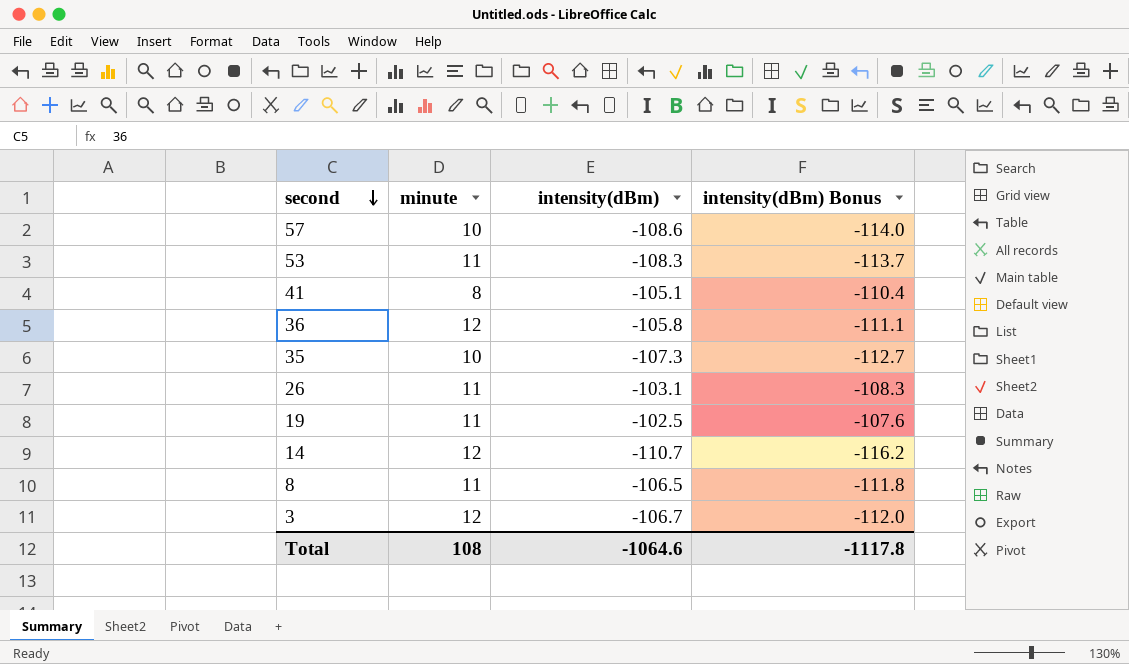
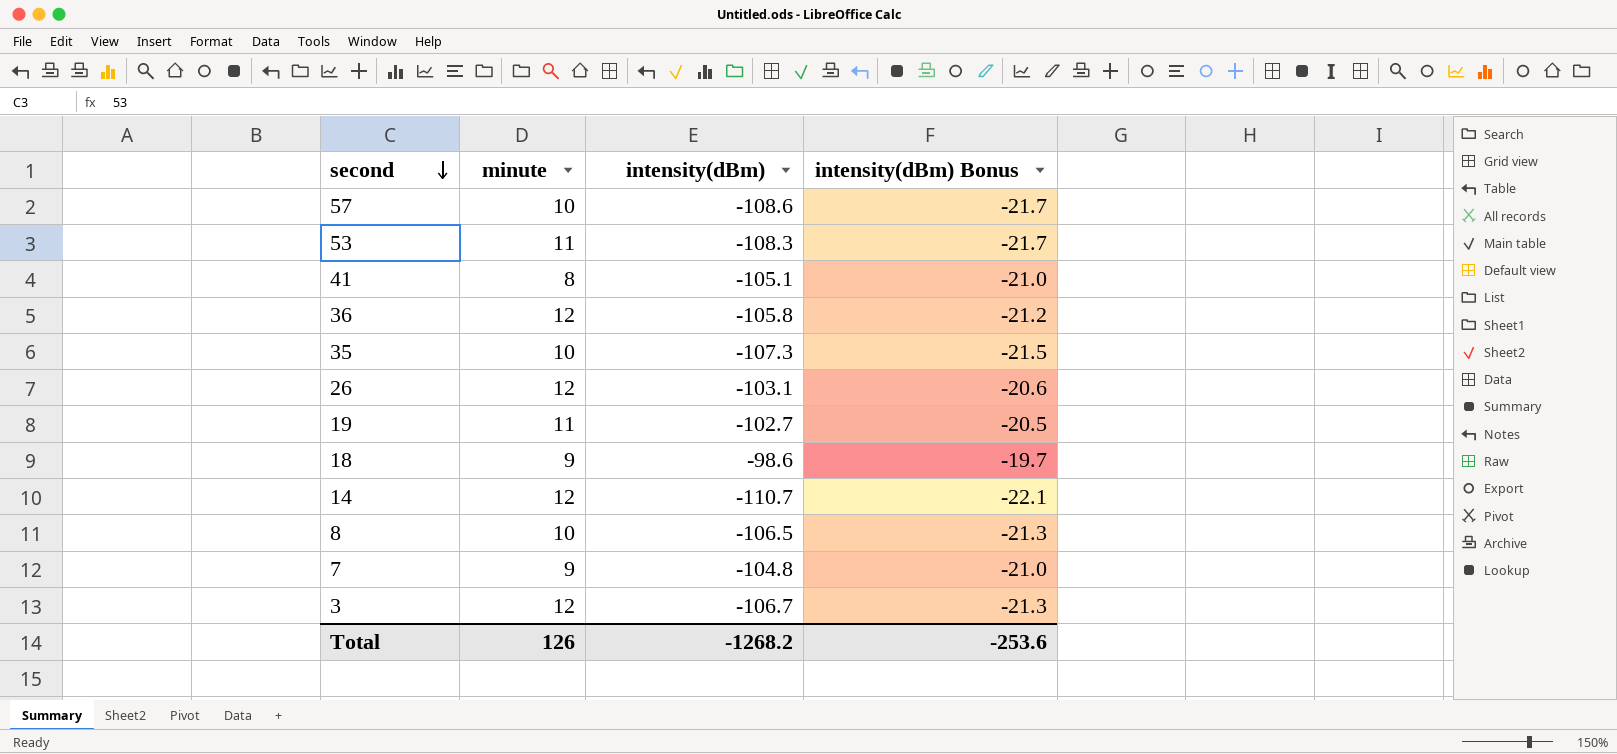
column intensity(dBm) Bonus | formula: [intensity(dBm)] * 1.05 -> [intensity(dBm)] * 0.2
26 | minute: 11 -> 12
19 | intensity(dBm): -102.5 -> -102.7
row 18: none -> 9 | -98.6 | -19.7
8 | minute: 11 -> 10
row 7: none -> 9 | -104.8 | -21.0
Total | minute: 108 -> 126
Total | intensity(dBm): -1064.6 -> -1268.2
Total | intensity(dBm) Bonus: -1117.8 -> -253.6

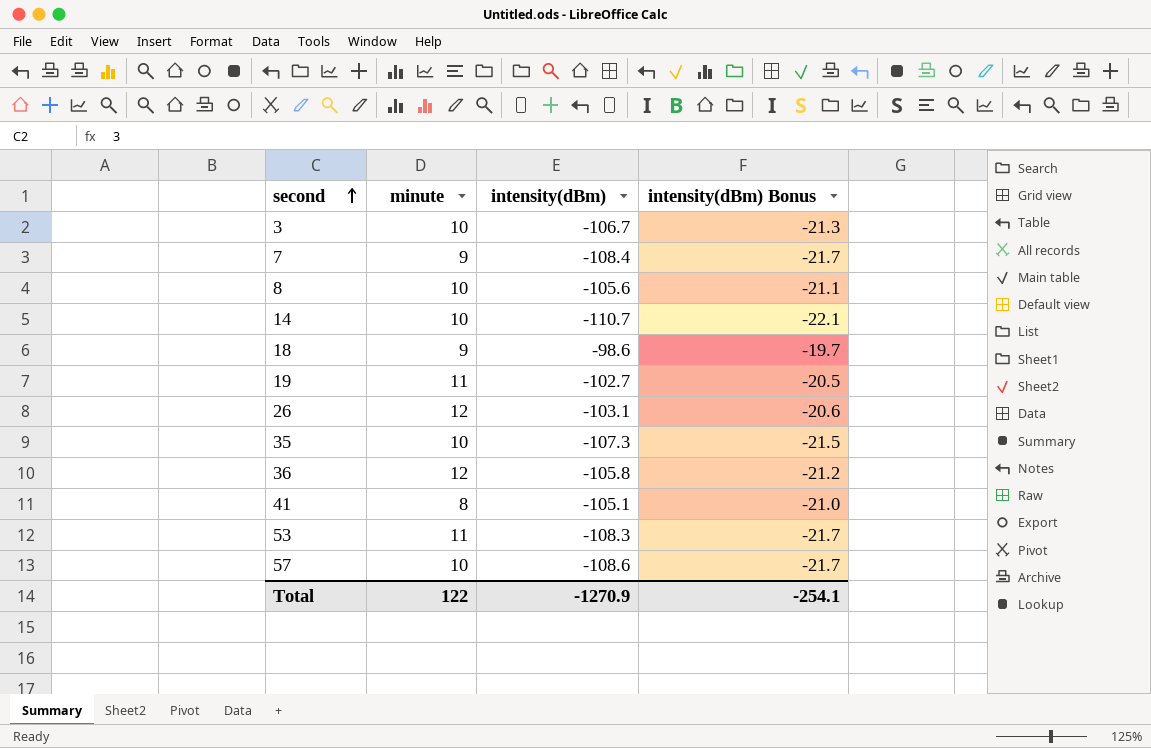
row order: second descending -> second ascending
3 | minute: 12 -> 10
7 | intensity(dBm): -104.8 -> -108.4
7 | intensity(dBm) Bonus: -21.0 -> -21.7
8 | intensity(dBm): -106.5 -> -105.6
8 | intensity(dBm) Bonus: -21.3 -> -21.1
14 | minute: 12 -> 10
Total | minute: 126 -> 122
Total | intensity(dBm): -1268.2 -> -1270.9
Total | intensity(dBm) Bonus: -253.6 -> -254.1

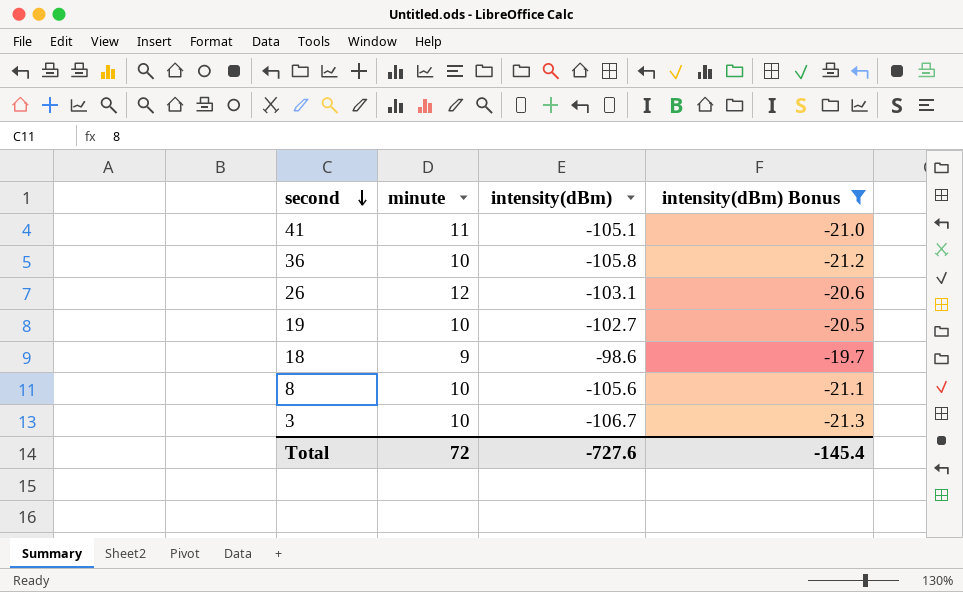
filter: none -> intensity(dBm) Bonus >= -21.3
row order: second ascending -> second descending
41 | minute: 8 -> 11
36 | minute: 12 -> 10
19 | minute: 11 -> 10
Total | minute: 122 -> 72
Total | intensity(dBm): -1270.9 -> -727.6
Total | intensity(dBm) Bonus: -254.1 -> -145.4

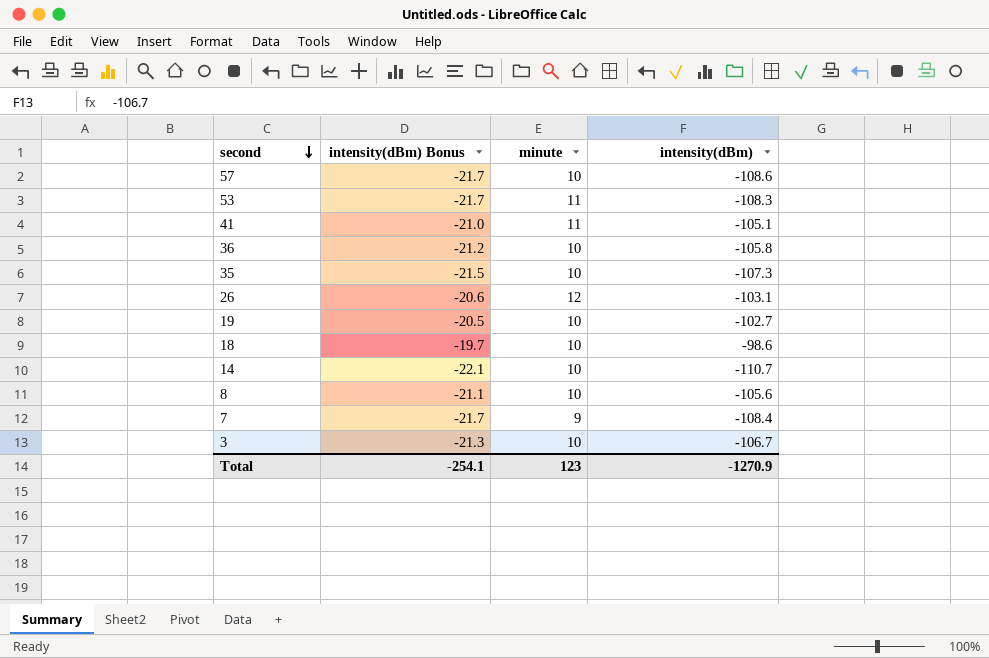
filter: intensity(dBm) Bonus >= -21.3 -> none
column intensity(dBm) Bonus | position: 4 -> 2
18 | minute: 9 -> 10
Total | intensity(dBm) Bonus: -145.4 -> -254.1
Total | minute: 72 -> 123
Total | intensity(dBm): -727.6 -> -1270.9

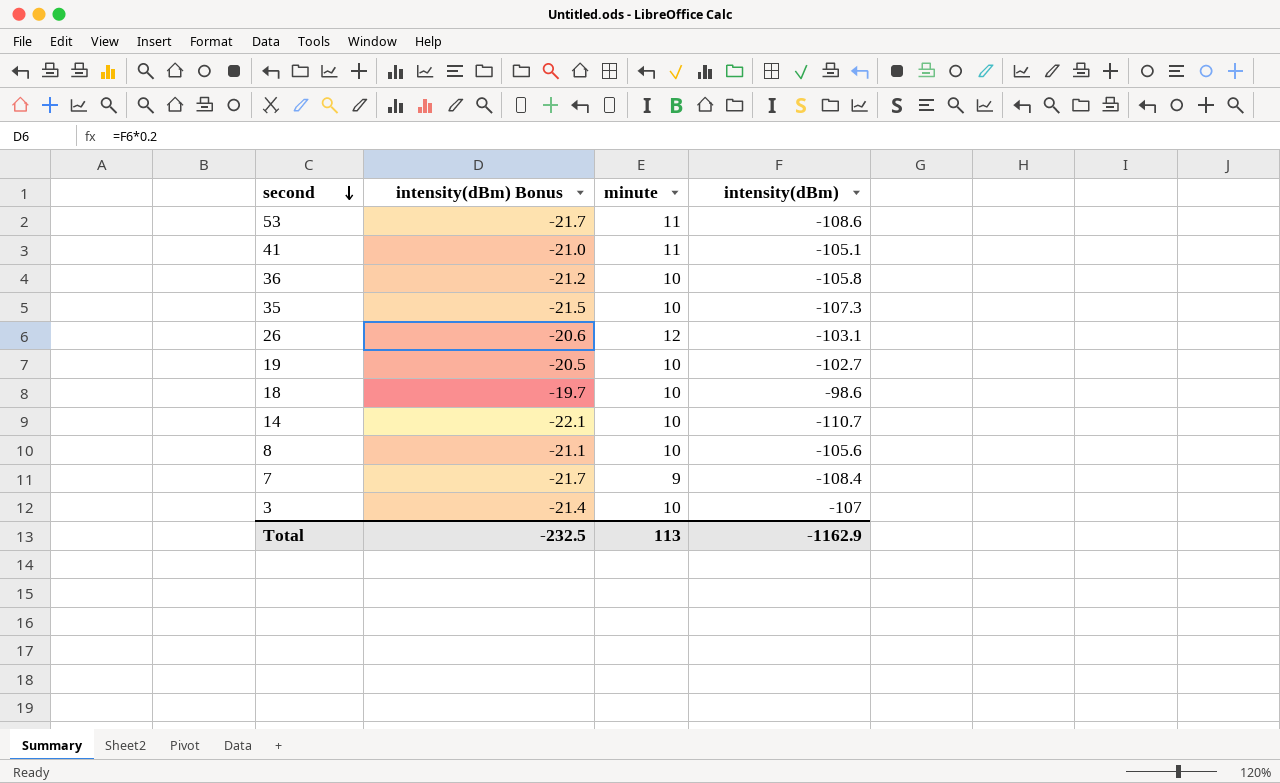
row 57: -21.7 | 10 | -108.6 -> none
53 | intensity(dBm): -108.3 -> -108.6
3 | intensity(dBm) Bonus: -21.3 -> -21.4
3 | intensity(dBm): -106.7 -> -107
Total | intensity(dBm) Bonus: -254.1 -> -232.5
Total | minute: 123 -> 113
Total | intensity(dBm): -1270.9 -> -1162.9

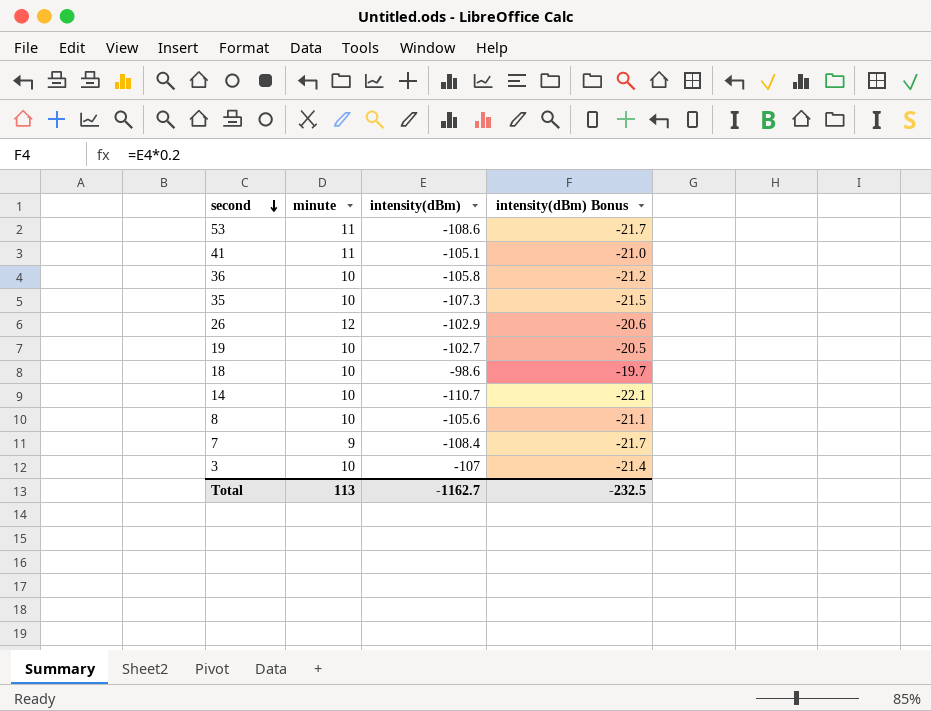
column intensity(dBm) Bonus | position: 2 -> 4
26 | intensity(dBm): -103.1 -> -102.9
Total | intensity(dBm): -1162.9 -> -1162.7

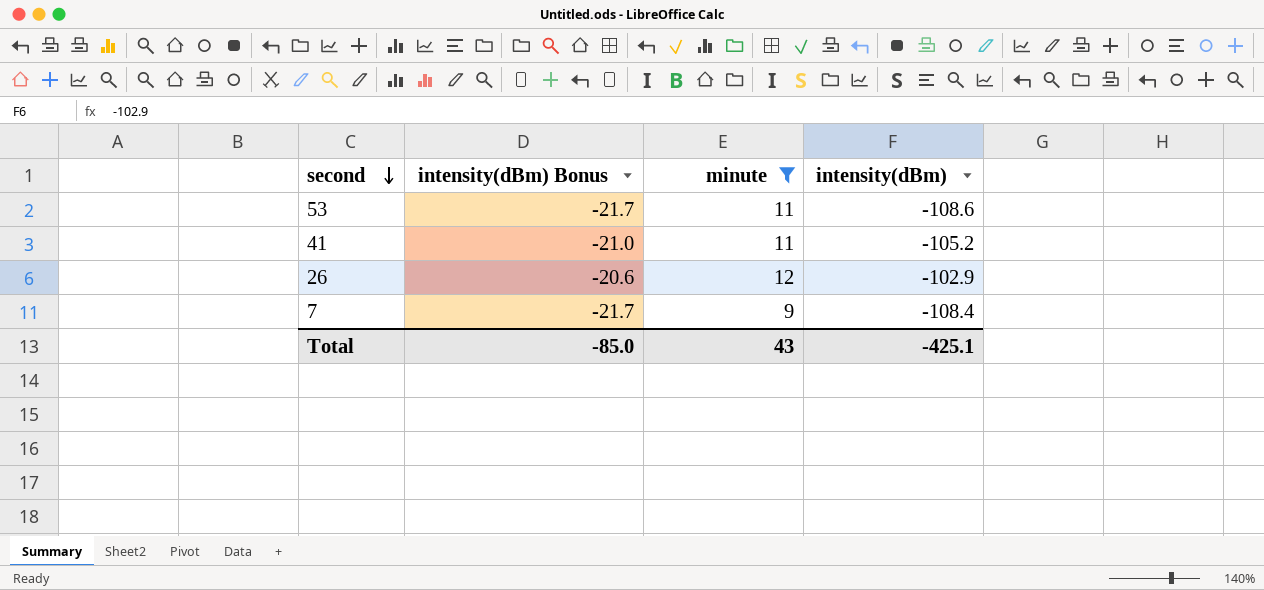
filter: none -> minute != 10
column intensity(dBm) Bonus | position: 4 -> 2
41 | intensity(dBm): -105.1 -> -105.2
Total | intensity(dBm) Bonus: -232.5 -> -85.0
Total | minute: 113 -> 43
Total | intensity(dBm): -1162.7 -> -425.1

